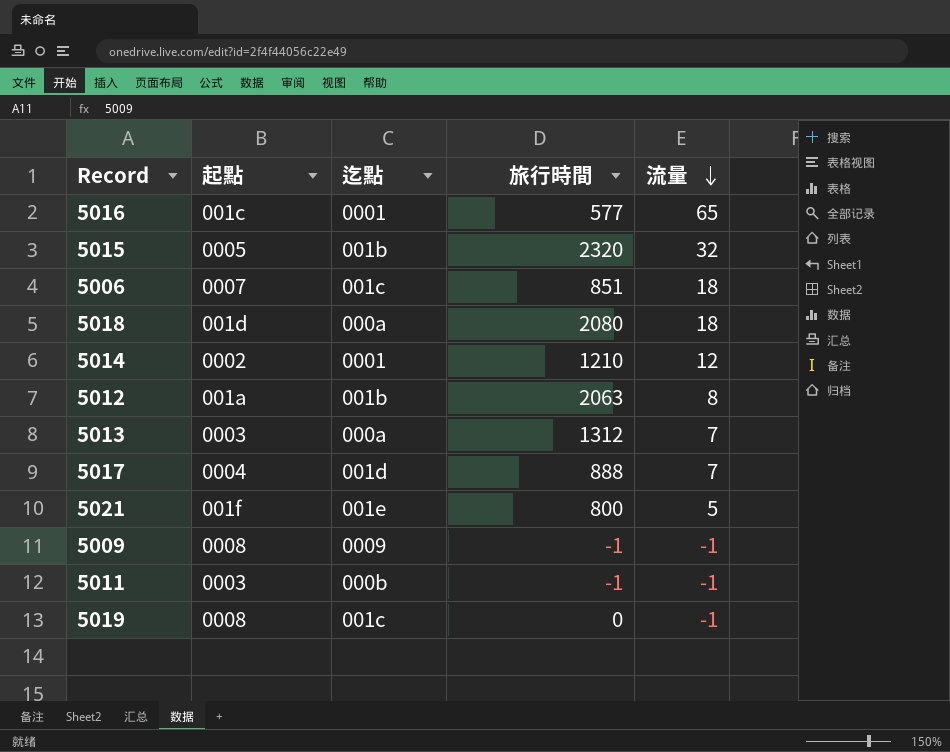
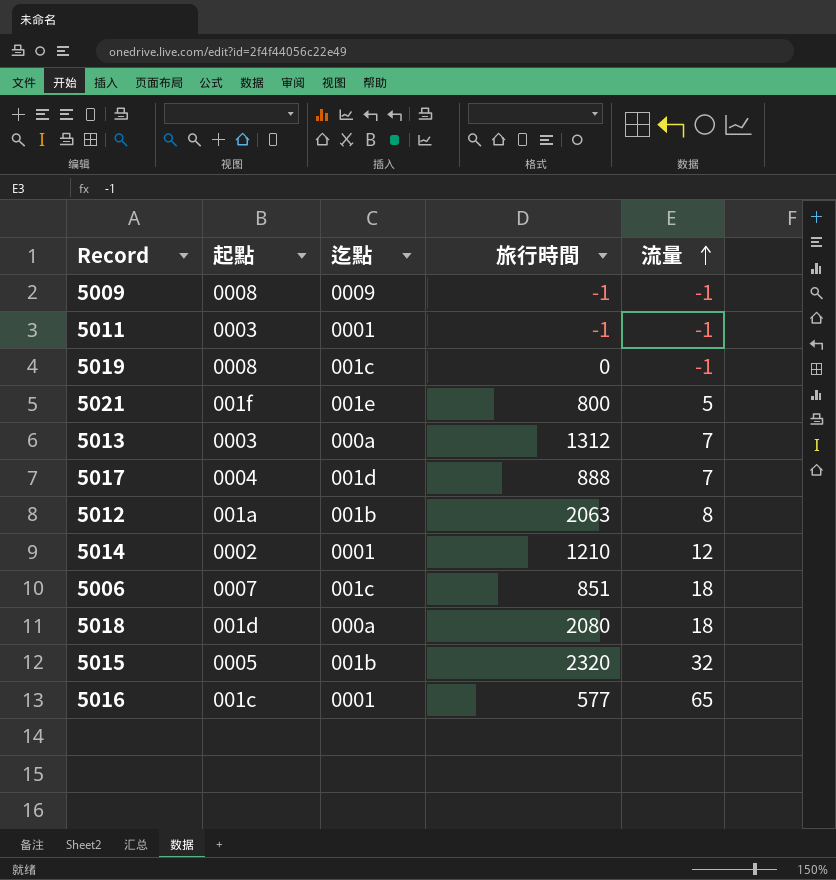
row order: 流量 descending -> 流量 ascending
5011 | 迄點: 000b -> 0001

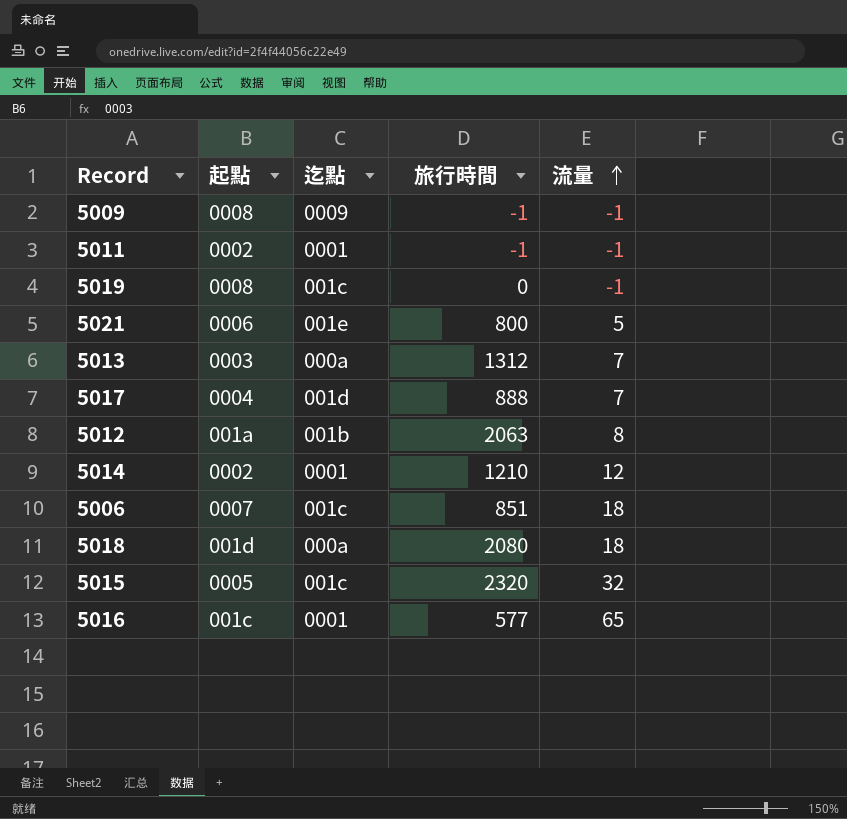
5011 | 起點: 0003 -> 0002
5021 | 起點: 001f -> 0006
5015 | 迄點: 001b -> 001c

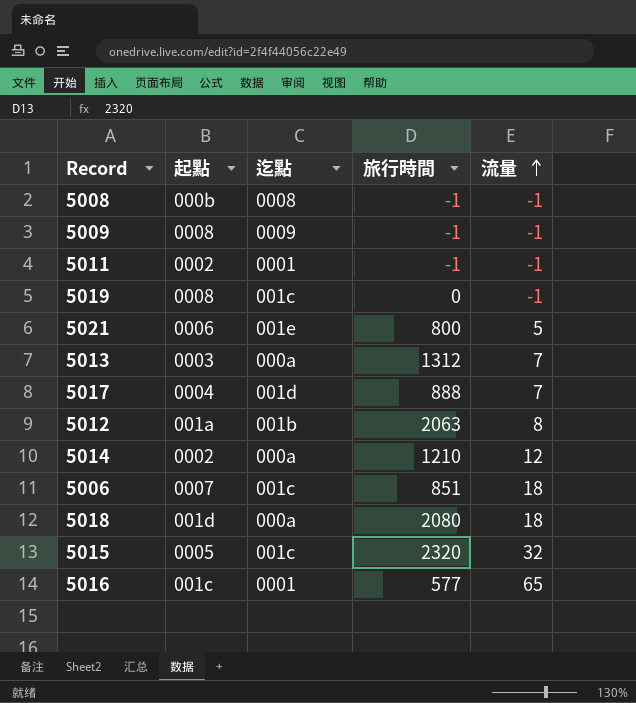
row 5008: none -> 000b | 0008 | -1 | -1
5014 | 迄點: 0001 -> 000a

